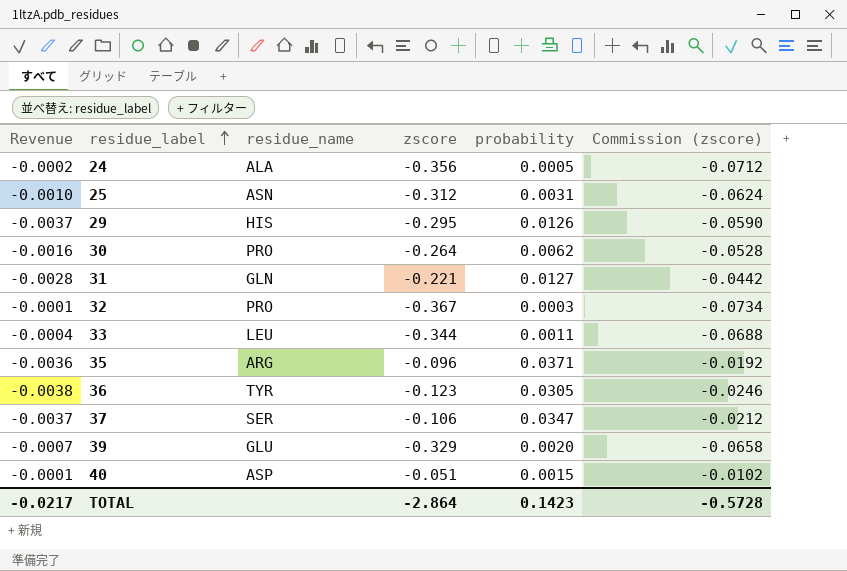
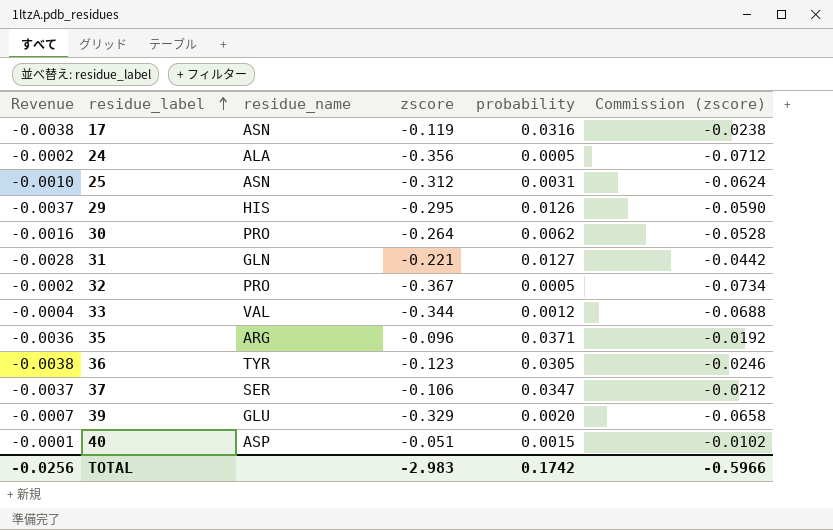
row 17: none -> -0.0038 | ASN | -0.119 | 0.0316 | -0.0238
32 | Revenue: -0.0001 -> -0.0002
32 | probability: 0.0003 -> 0.0005
33 | residue_name: LEU -> VAL
33 | probability: 0.0011 -> 0.0012
TOTAL | Revenue: -0.0217 -> -0.0256
TOTAL | zscore: -2.864 -> -2.983
TOTAL | probability: 0.1423 -> 0.1742
TOTAL | Commission (zscore): -0.5728 -> -0.5966

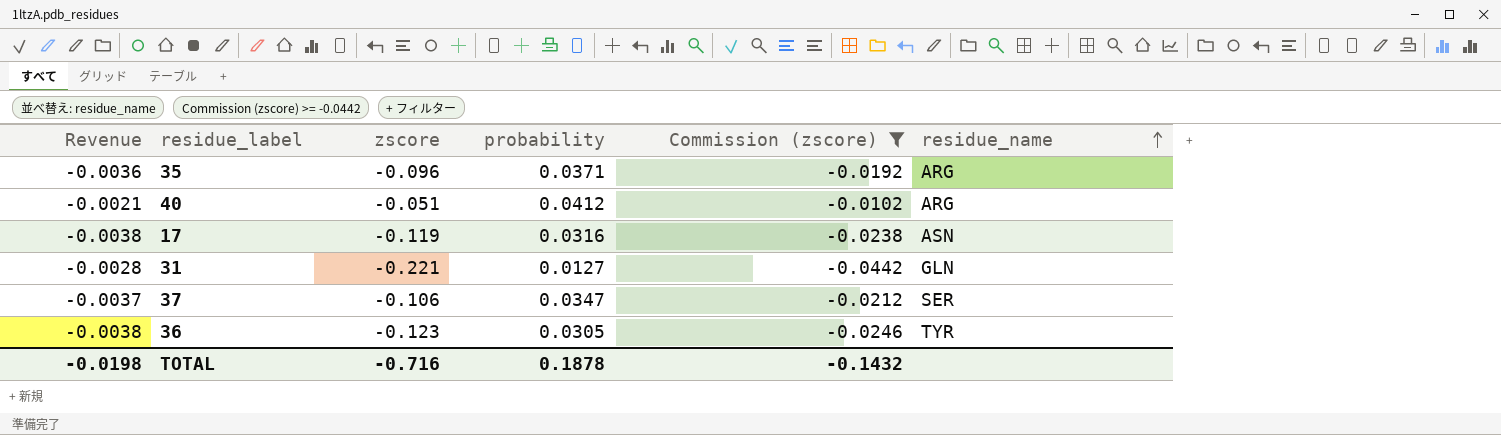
filter: none -> Commission (zscore) >= -0.0442
row order: residue_label ascending -> residue_name ascending
column residue_name | position: 3 -> 6
40 | Revenue: -0.0001 -> -0.0021
40 | probability: 0.0015 -> 0.0412
40 | residue_name: ASP -> ARG
TOTAL | Revenue: -0.0256 -> -0.0198
TOTAL | zscore: -2.983 -> -0.716
TOTAL | probability: 0.1742 -> 0.1878
TOTAL | Commission (zscore): -0.5966 -> -0.1432

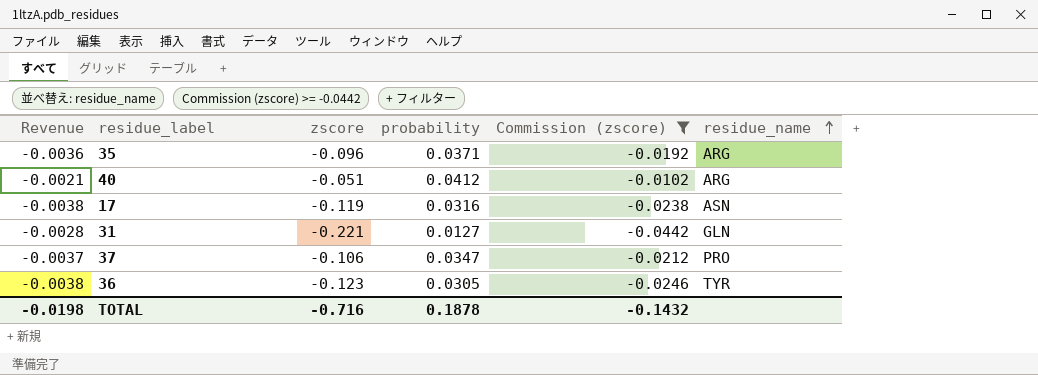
37 | residue_name: SER -> PRO

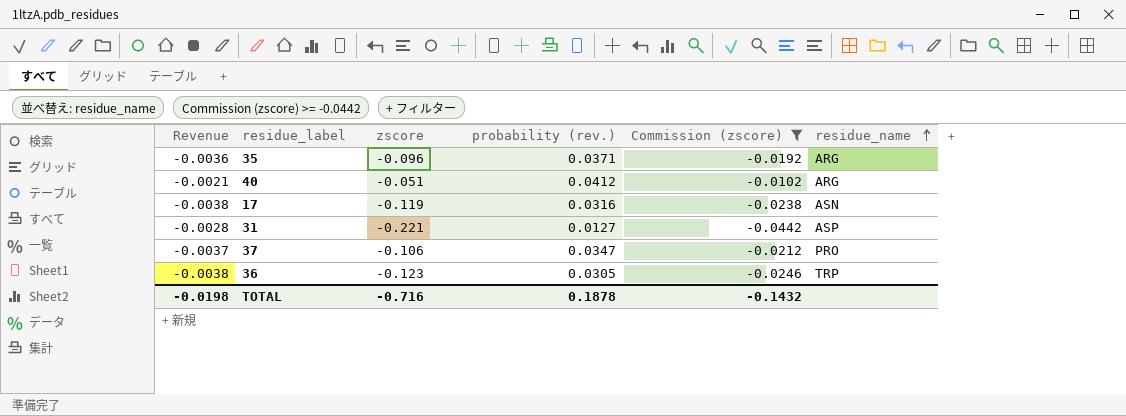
column name: probability -> probability (rev.)
31 | residue_name: GLN -> ASP
36 | residue_name: TYR -> TRP

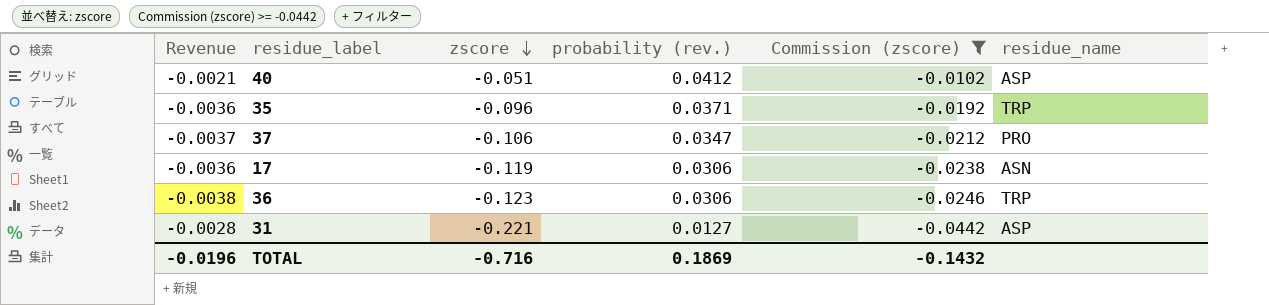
row order: residue_name ascending -> zscore descending
40 | residue_name: ARG -> ASP
35 | residue_name: ARG -> TRP
17 | Revenue: -0.0038 -> -0.0036
17 | probability (rev.): 0.0316 -> 0.0306
36 | probability (rev.): 0.0305 -> 0.0306
TOTAL | Revenue: -0.0198 -> -0.0196
TOTAL | probability (rev.): 0.1878 -> 0.1869

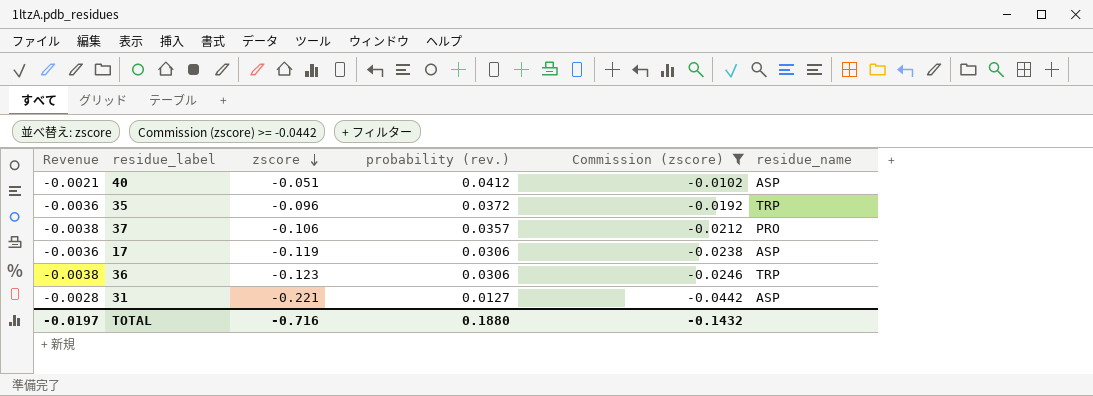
35 | probability (rev.): 0.0371 -> 0.0372
37 | Revenue: -0.0037 -> -0.0038
37 | probability (rev.): 0.0347 -> 0.0357
17 | residue_name: ASN -> ASP
TOTAL | Revenue: -0.0196 -> -0.0197
TOTAL | probability (rev.): 0.1869 -> 0.1880

